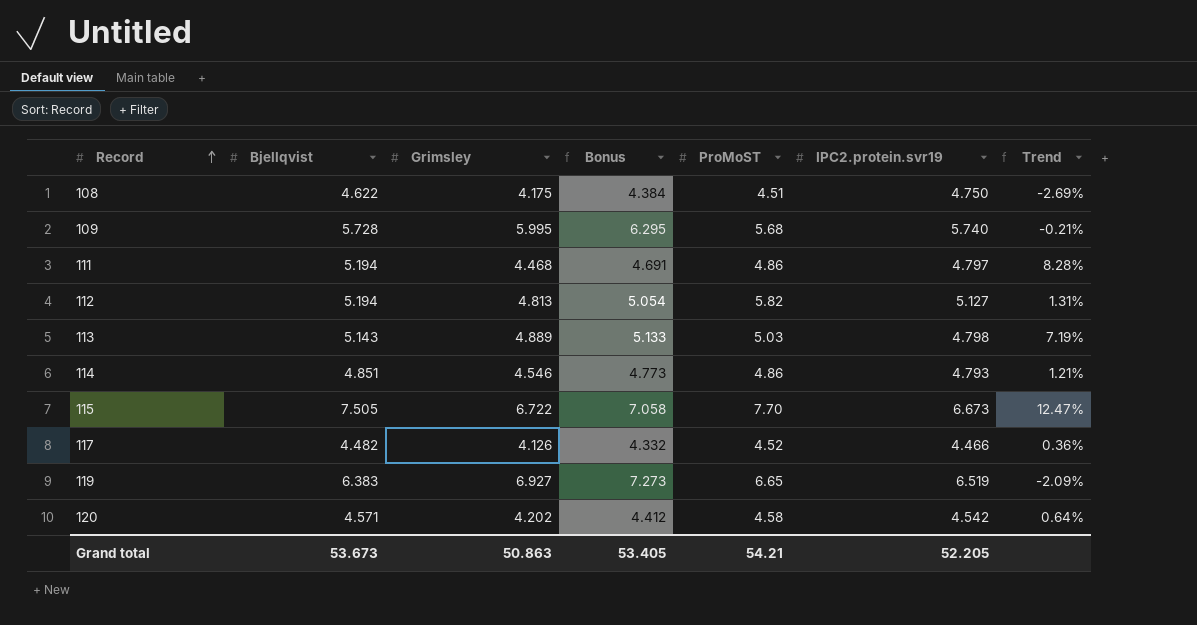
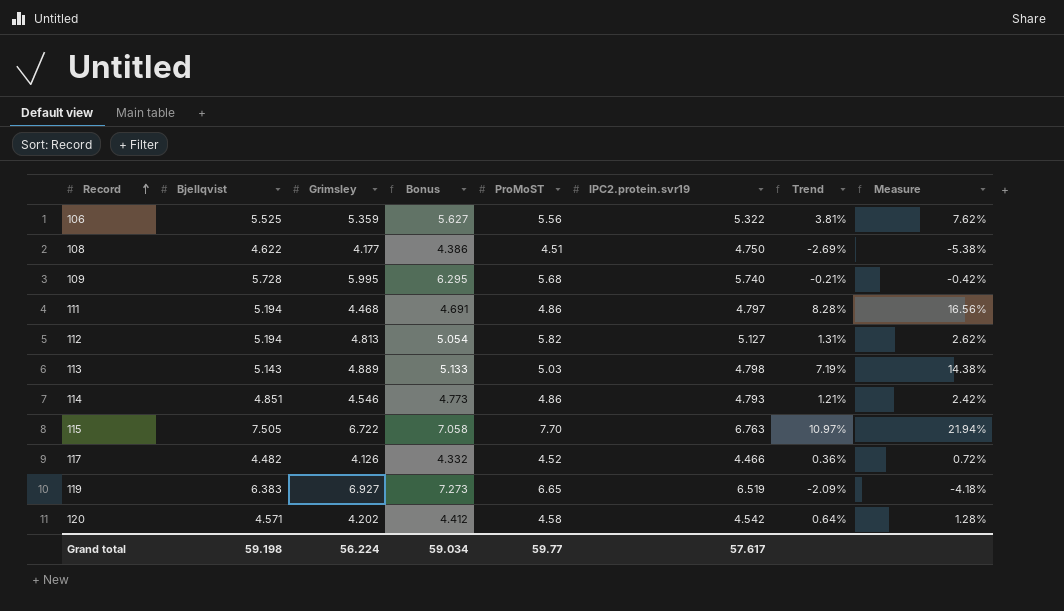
column Measure | formula: none -> [Trend] * 2
row 106: none -> 5.525 | 5.359 | 5.627 | 5.56 | 5.322 | 3.81% | 7.62%
108 | Grimsley: 4.175 -> 4.177
108 | Bonus: 4.384 -> 4.386
115 | IPC2.protein.svr19: 6.673 -> 6.763
115 | Trend: 12.47% -> 10.97%
Grand total | Bjellqvist: 53.673 -> 59.198
Grand total | Grimsley: 50.863 -> 56.224
Grand total | Bonus: 53.405 -> 59.034
Grand total | ProMoST: 54.21 -> 59.77
Grand total | IPC2.protein.svr19: 52.205 -> 57.617

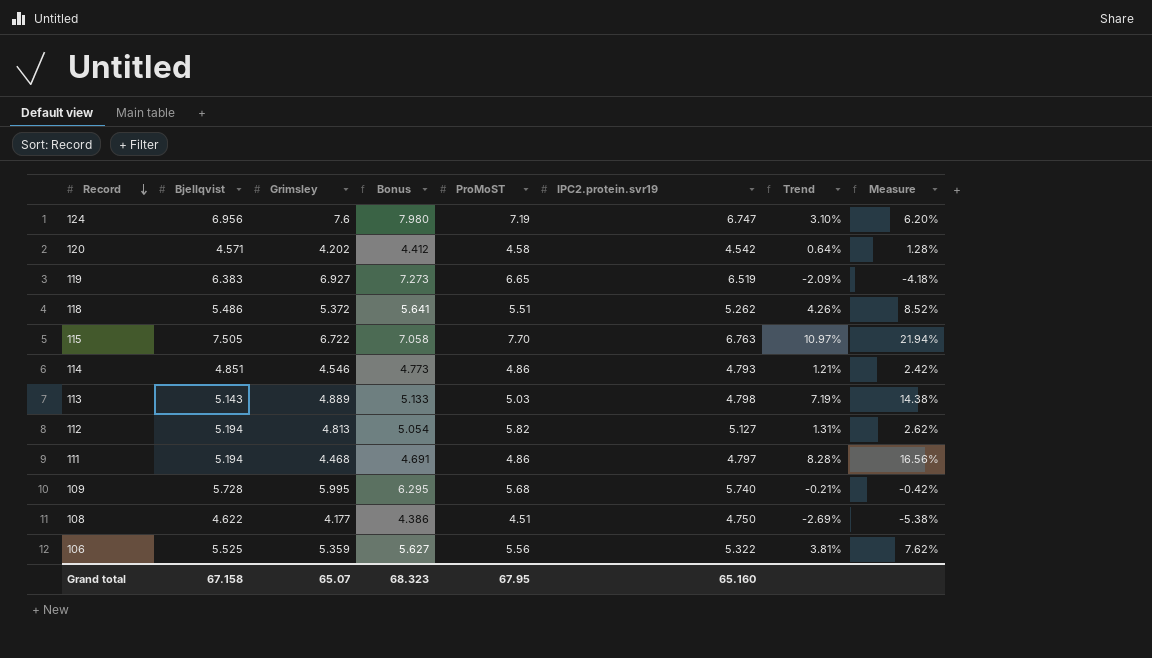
row order: Record ascending -> Record descending
row 117: 4.482 | 4.126 | 4.332 | 4.52 | 4.466 | 0.36% | 0.72% -> none
row 124: none -> 6.956 | 7.6 | 7.980 | 7.19 | 6.747 | 3.10% | 6.20%
row 118: none -> 5.486 | 5.372 | 5.641 | 5.51 | 5.262 | 4.26% | 8.52%
Grand total | Bjellqvist: 59.198 -> 67.158
Grand total | Grimsley: 56.224 -> 65.07
Grand total | Bonus: 59.034 -> 68.323
Grand total | ProMoST: 59.77 -> 67.95
Grand total | IPC2.protein.svr19: 57.617 -> 65.160

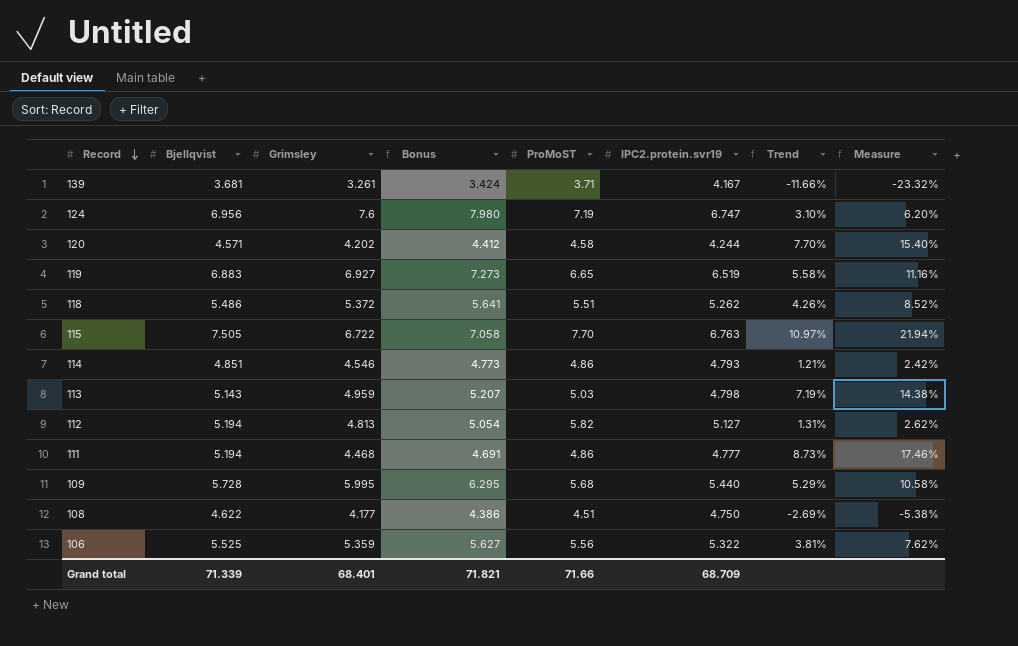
row 139: none -> 3.681 | 3.261 | 3.424 | 3.71 | 4.167 | -11.66% | -23.32%
120 | IPC2.protein.svr19: 4.542 -> 4.244
120 | Trend: 0.64% -> 7.70%
120 | Measure: 1.28% -> 15.40%
119 | Bjellqvist: 6.383 -> 6.883
119 | Trend: -2.09% -> 5.58%
119 | Measure: -4.18% -> 11.16%
113 | Grimsley: 4.889 -> 4.959
113 | Bonus: 5.133 -> 5.207
111 | IPC2.protein.svr19: 4.797 -> 4.777
111 | Trend: 8.28% -> 8.73%
111 | Measure: 16.56% -> 17.46%
109 | IPC2.protein.svr19: 5.740 -> 5.440
109 | Trend: -0.21% -> 5.29%
109 | Measure: -0.42% -> 10.58%
Grand total | Bjellqvist: 67.158 -> 71.339
Grand total | Grimsley: 65.07 -> 68.401
Grand total | Bonus: 68.323 -> 71.821
Grand total | ProMoST: 67.95 -> 71.66
Grand total | IPC2.protein.svr19: 65.160 -> 68.709

